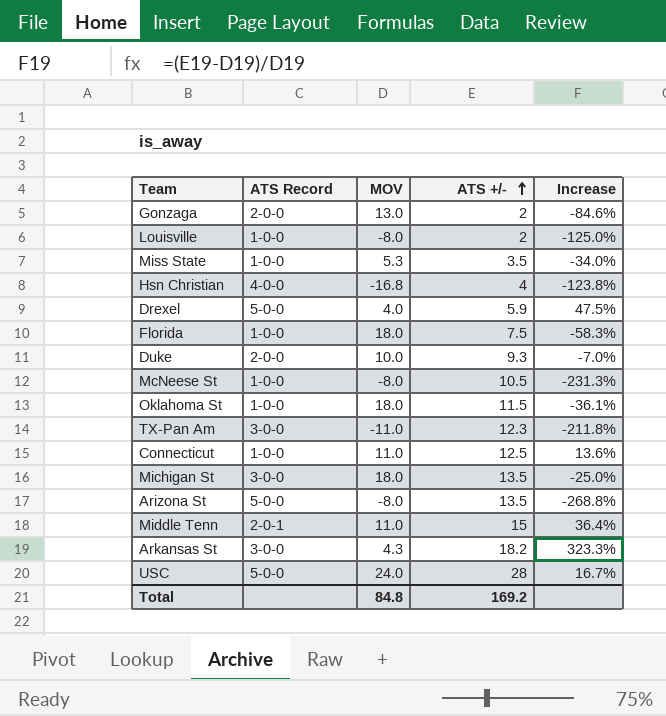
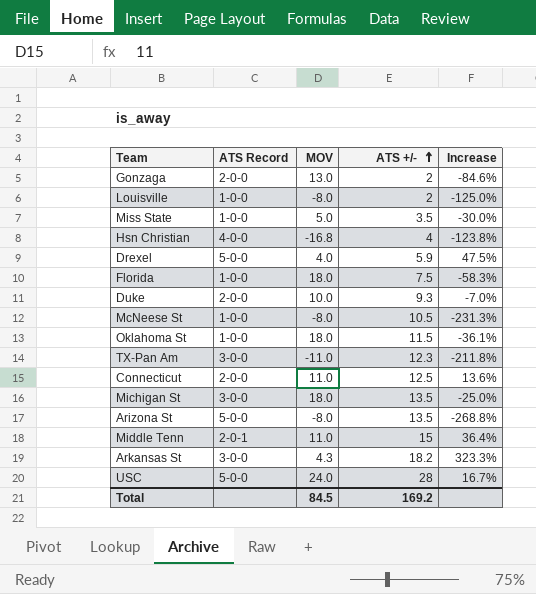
Miss State | MOV: 5.3 -> 5.0
Miss State | Increase: -34.0% -> -30.0%
Connecticut | ATS Record: 1-0-0 -> 2-0-0
Total | MOV: 84.8 -> 84.5

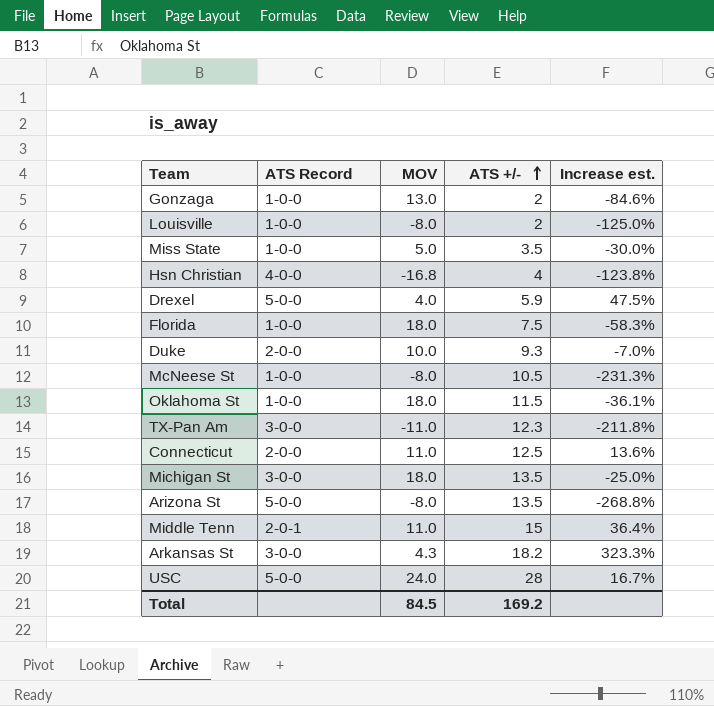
column name: Increase -> Increase est.
Gonzaga | ATS Record: 2-0-0 -> 1-0-0

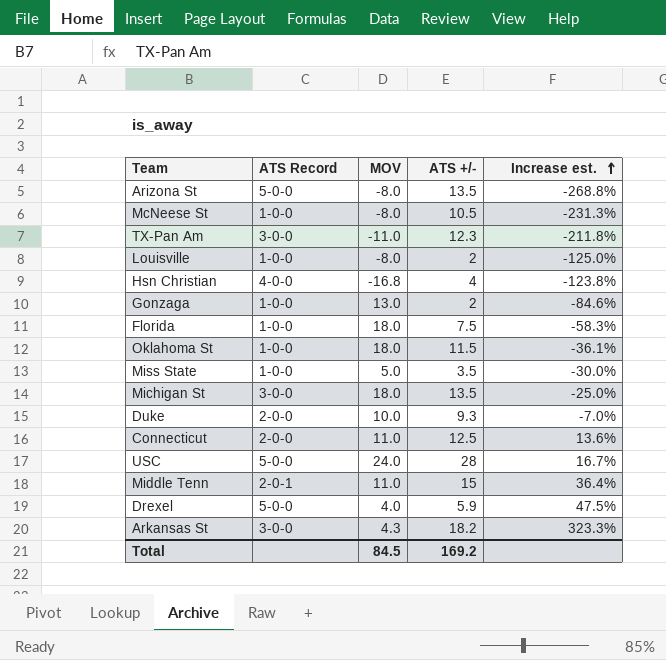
row order: ATS +/- ascending -> Increase est. ascending

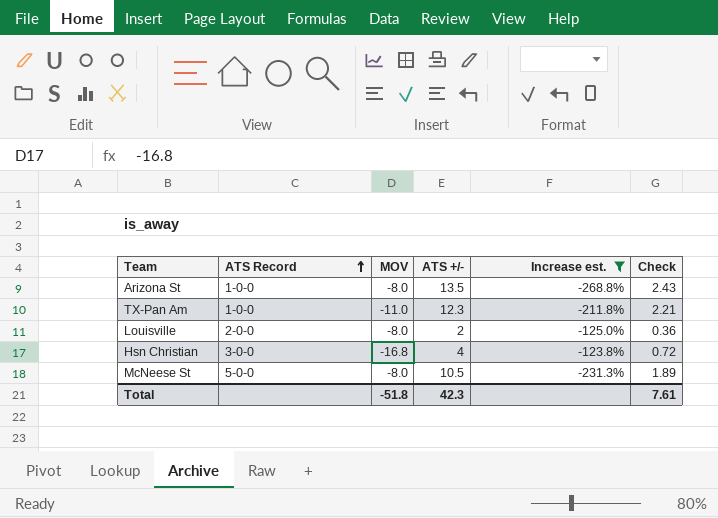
filter: none -> Increase est. <= -123.8%
row order: Increase est. ascending -> ATS Record ascending
column Check | formula: none -> [ATS +/-] * 0.18
Arizona St | ATS Record: 5-0-0 -> 1-0-0
TX-Pan Am | ATS Record: 3-0-0 -> 1-0-0
Louisville | ATS Record: 1-0-0 -> 2-0-0
Hsn Christian | ATS Record: 4-0-0 -> 3-0-0
McNeese St | ATS Record: 1-0-0 -> 5-0-0
Total | MOV: 84.5 -> -51.8
Total | ATS +/-: 169.2 -> 42.3

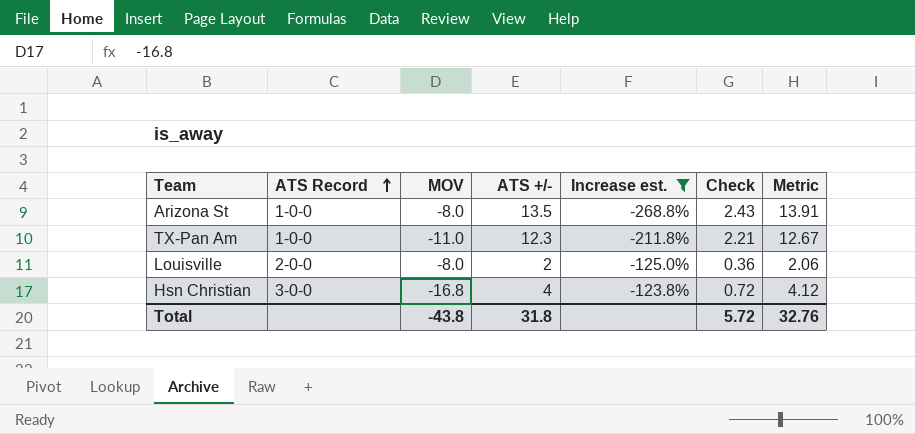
column Metric | formula: none -> [ATS +/-] * 1.03
row McNeese St: 5-0-0 | -8.0 | 10.5 | -231.3% | 1.89 -> none
Total | MOV: -51.8 -> -43.8
Total | ATS +/-: 42.3 -> 31.8
Total | Check: 7.61 -> 5.72

